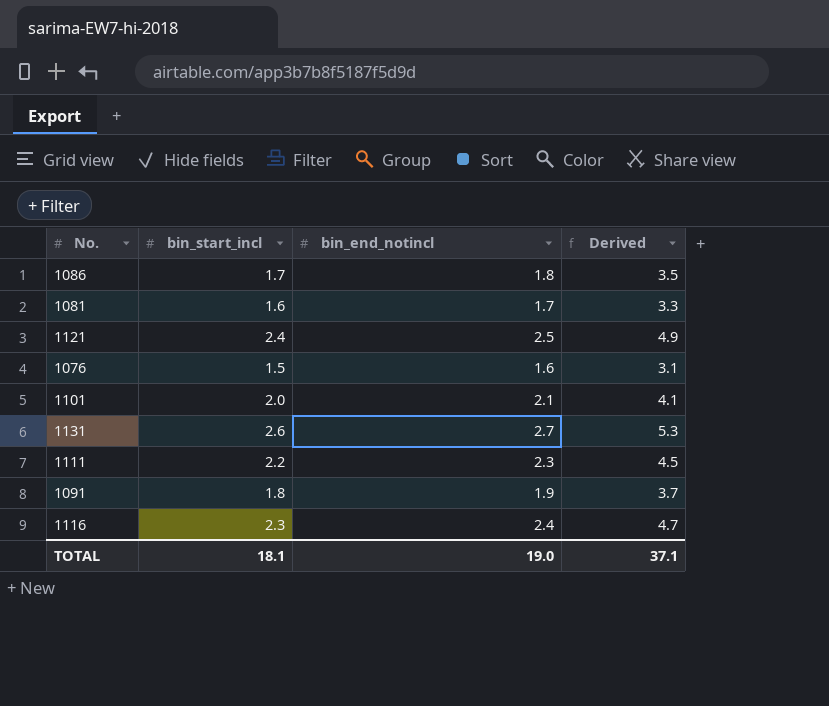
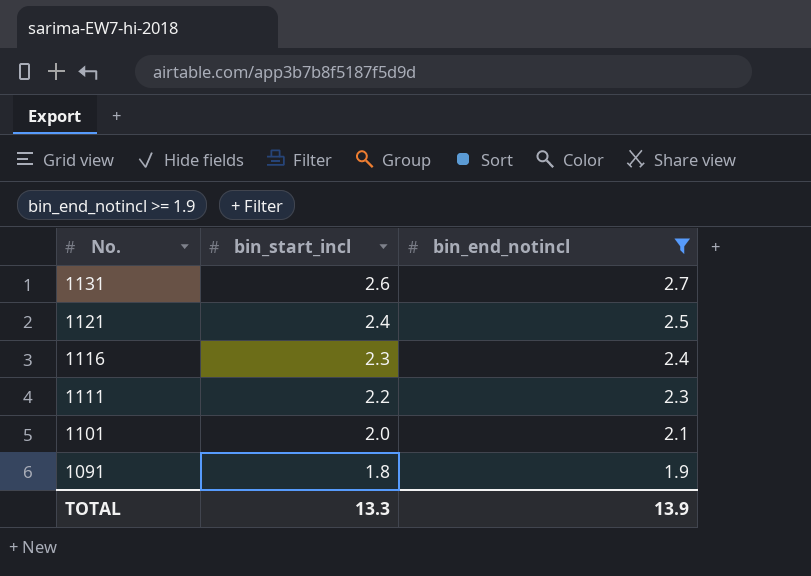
filter: none -> bin_end_notincl >= 1.9
row order: none -> No. descending
column Derived | formula: [bin_start_incl] + [bin_end_notincl] -> none
TOTAL | bin_start_incl: 18.1 -> 13.3
TOTAL | bin_end_notincl: 19.0 -> 13.9

